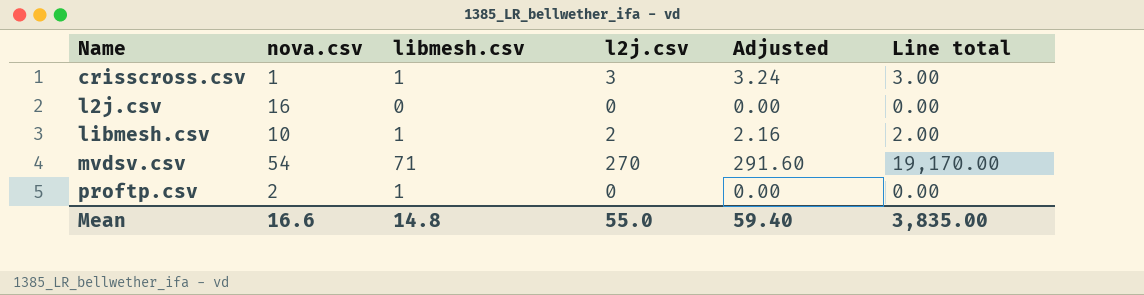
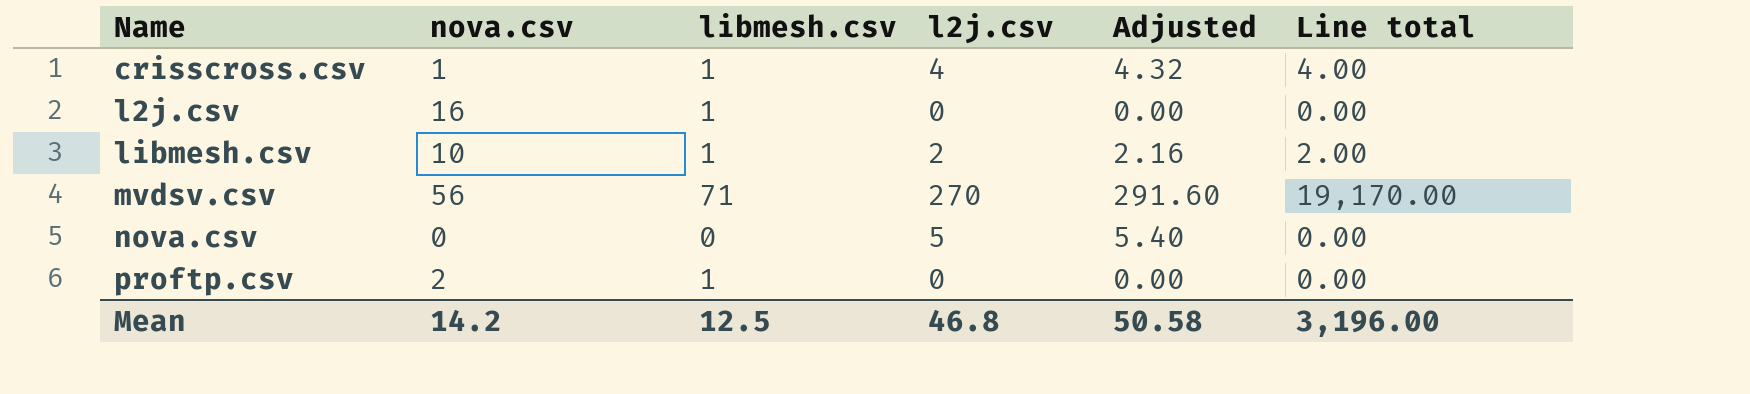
crisscross.csv | l2j.csv: 3 -> 4
crisscross.csv | Adjusted: 3.24 -> 4.32
crisscross.csv | Line total: 3.00 -> 4.00
l2j.csv | libmesh.csv: 0 -> 1
mvdsv.csv | nova.csv: 54 -> 56
row nova.csv: none -> 0 | 0 | 5 | 5.40 | 0.00
Mean | nova.csv: 16.6 -> 14.2
Mean | libmesh.csv: 14.8 -> 12.5
Mean | l2j.csv: 55.0 -> 46.8
Mean | Adjusted: 59.40 -> 50.58
Mean | Line total: 3,835.00 -> 3,196.00

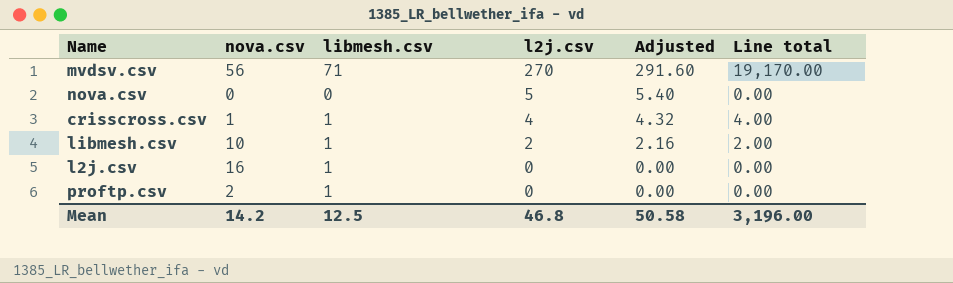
row order: Name ascending -> l2j.csv descending

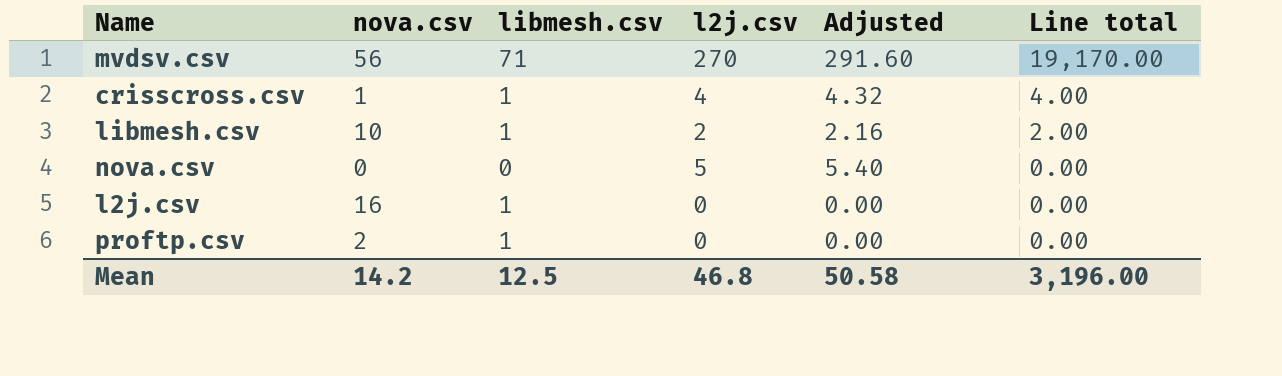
row order: l2j.csv descending -> Line total descending

